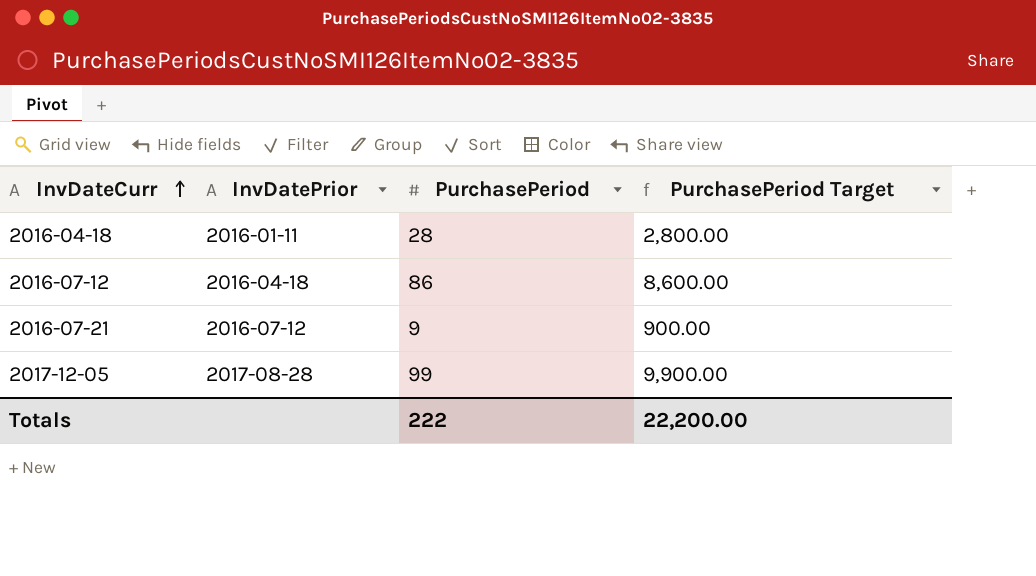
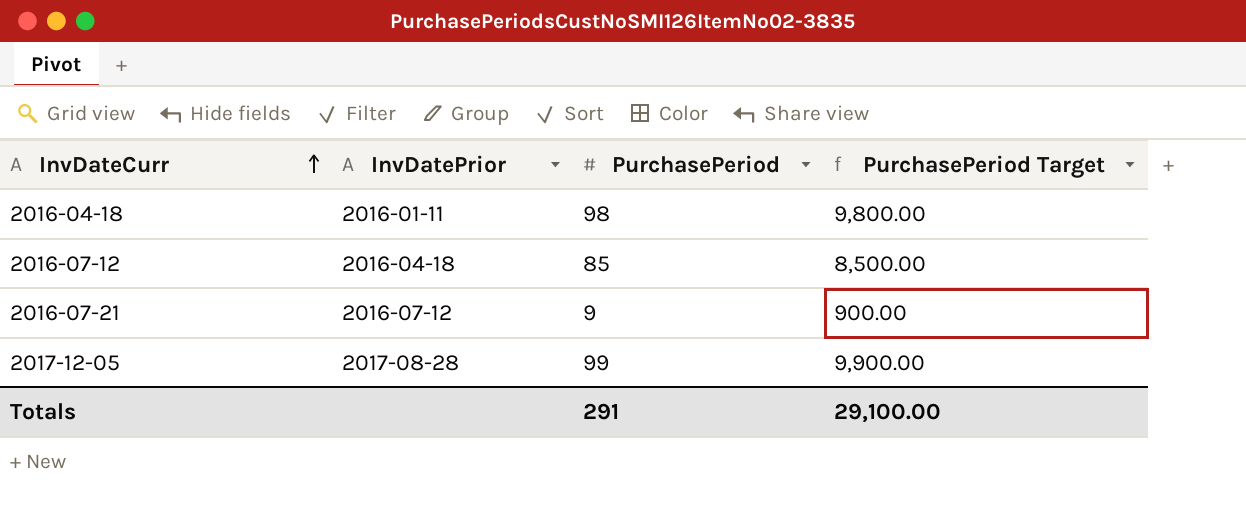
2016-04-18 | PurchasePeriod: 28 -> 98
2016-04-18 | PurchasePeriod Target: 2,800.00 -> 9,800.00
2016-07-12 | PurchasePeriod: 86 -> 85
2016-07-12 | PurchasePeriod Target: 8,600.00 -> 8,500.00
Totals | PurchasePeriod: 222 -> 291
Totals | PurchasePeriod Target: 22,200.00 -> 29,100.00

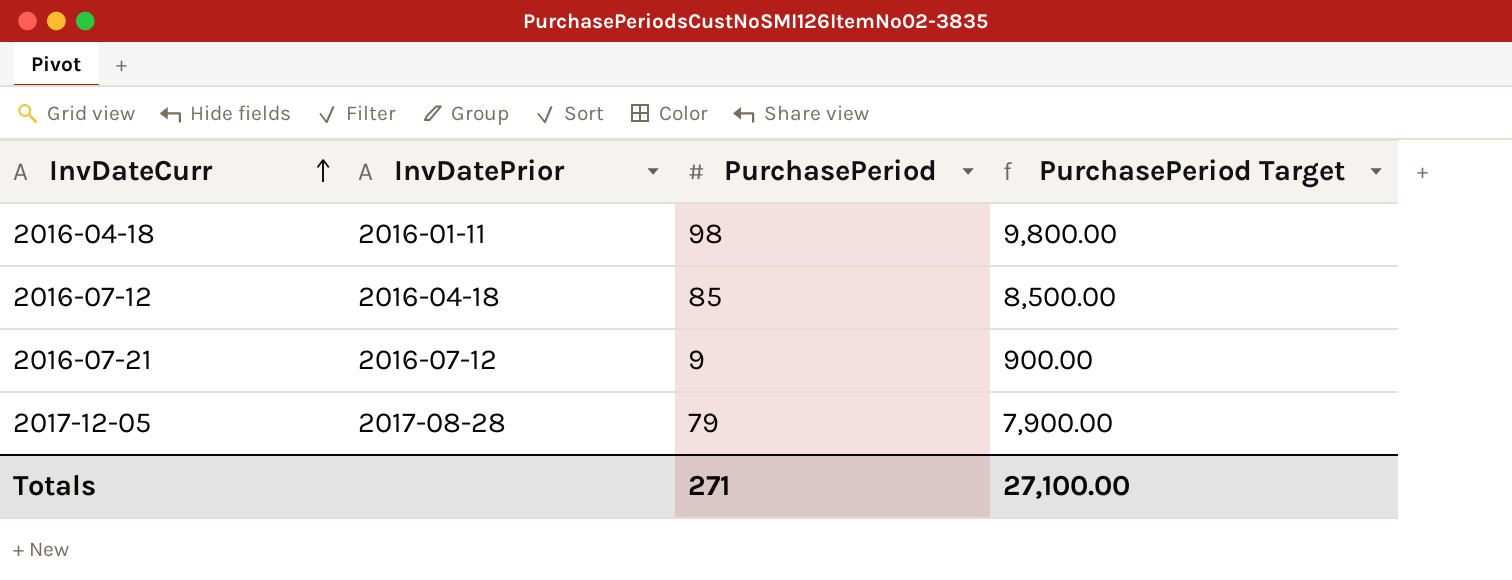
2017-12-05 | PurchasePeriod: 99 -> 79
2017-12-05 | PurchasePeriod Target: 9,900.00 -> 7,900.00
Totals | PurchasePeriod: 291 -> 271
Totals | PurchasePeriod Target: 29,100.00 -> 27,100.00

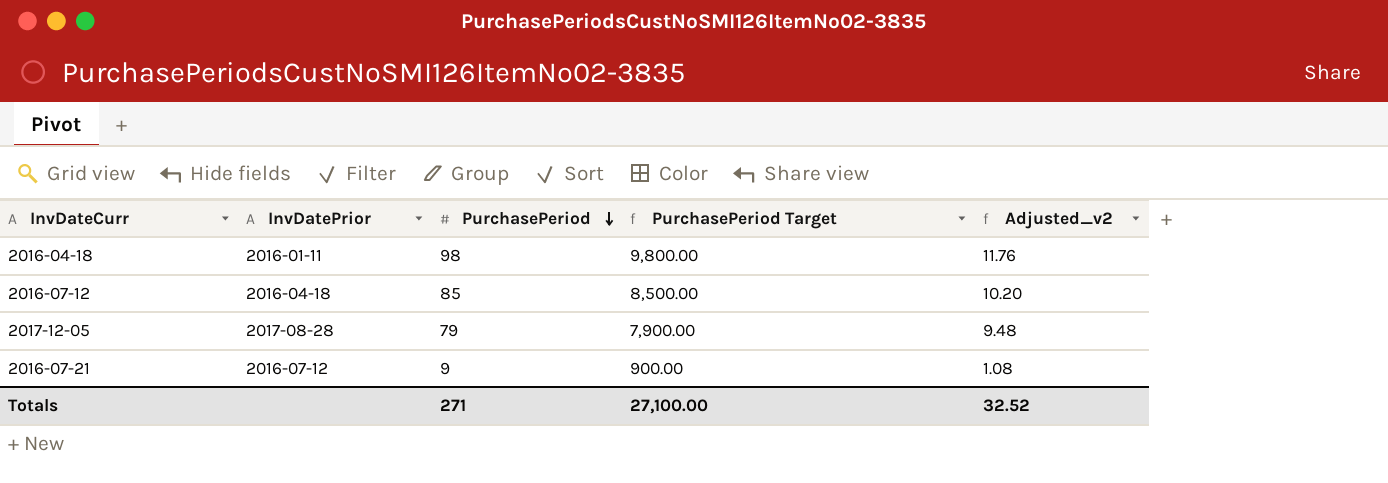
row order: InvDateCurr ascending -> PurchasePeriod descending
column Adjusted_v2 | formula: none -> [PurchasePeriod] * 0.12

